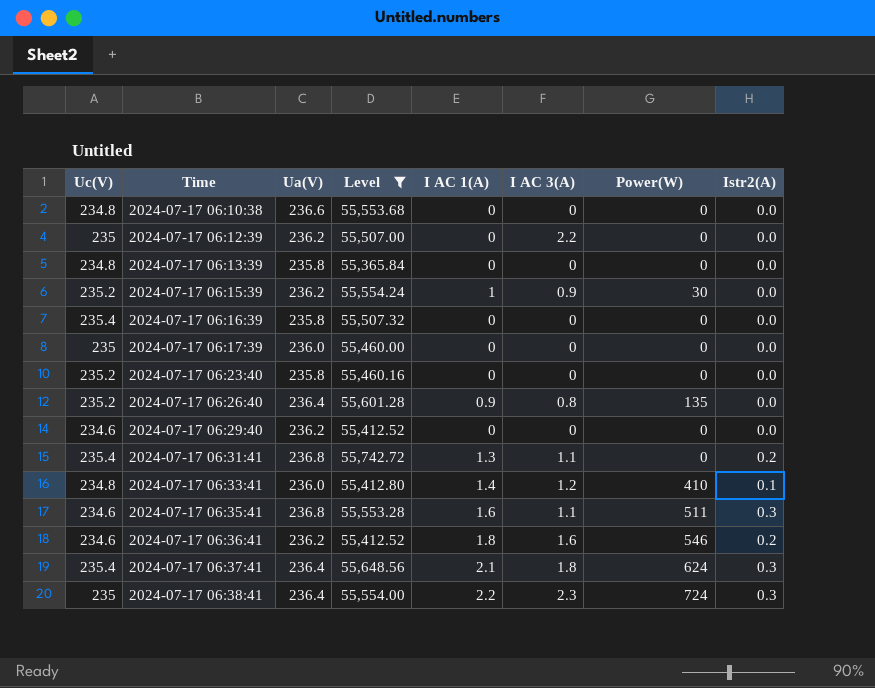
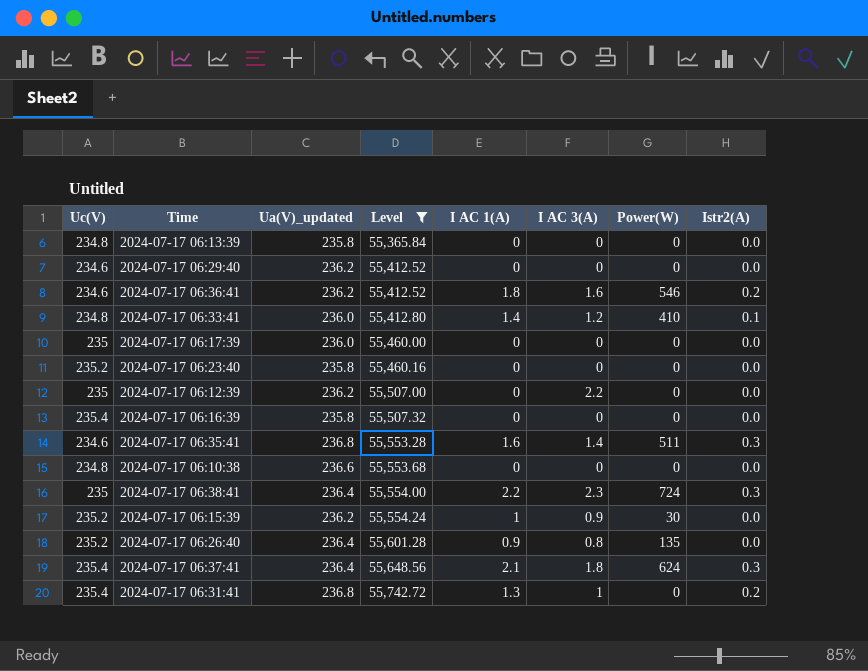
row order: Time ascending -> Level ascending
column name: Ua(V) -> Ua(V)_updated
2024-07-17 06:35:41 | I AC 3(A): 1.1 -> 1.4
2024-07-17 06:31:41 | I AC 3(A): 1.1 -> 1

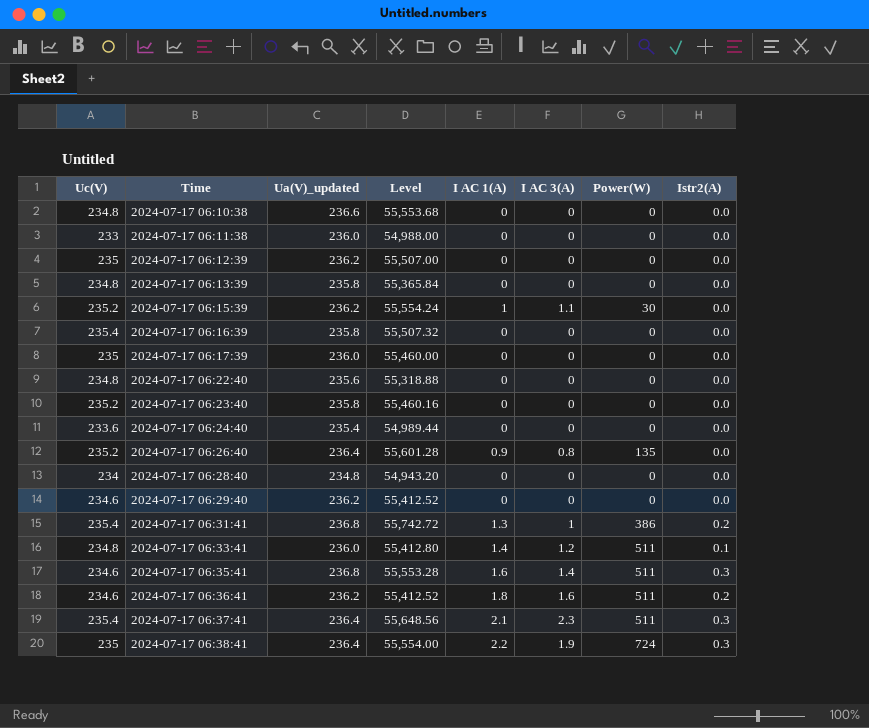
filter: Level >= 55,365.84 -> none
row order: Level ascending -> Time ascending
2024-07-17 06:12:39 | I AC 3(A): 2.2 -> 0
2024-07-17 06:15:39 | I AC 3(A): 0.9 -> 1.1
2024-07-17 06:31:41 | Power(W): 0 -> 386
2024-07-17 06:33:41 | Power(W): 410 -> 511
2024-07-17 06:36:41 | Power(W): 546 -> 511
2024-07-17 06:37:41 | I AC 3(A): 1.8 -> 2.3
2024-07-17 06:37:41 | Power(W): 624 -> 511
2024-07-17 06:38:41 | I AC 3(A): 2.3 -> 1.9

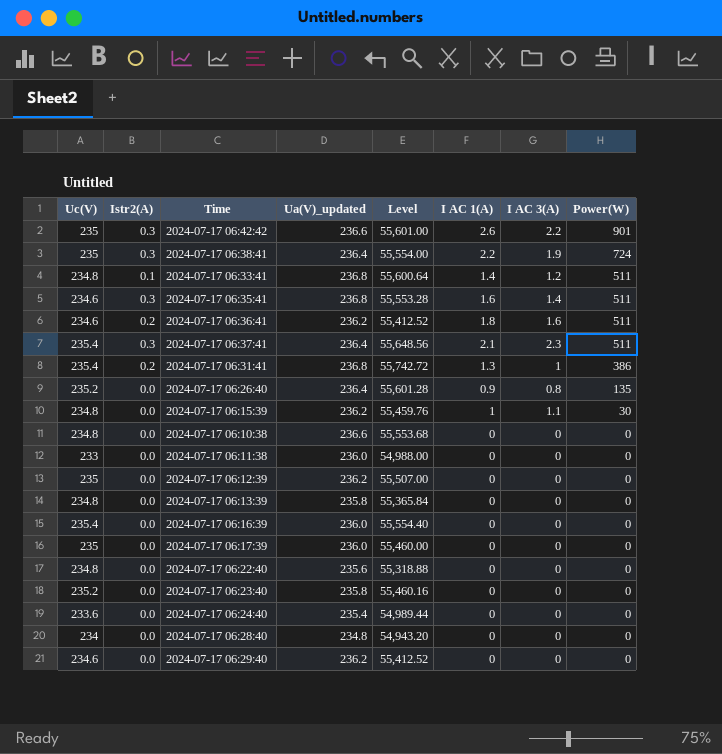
row order: Time ascending -> Power(W) descending
column Istr2(A) | position: 8 -> 2
row 2024-07-17 06:42:42: none -> 235 | 0.3 | 236.6 | 55,601.00 | 2.6 | 2.2 | 901
2024-07-17 06:33:41 | Ua(V)_updated: 236.0 -> 236.8
2024-07-17 06:33:41 | Level: 55,412.80 -> 55,600.64
2024-07-17 06:15:39 | Uc(V): 235.2 -> 234.8
2024-07-17 06:15:39 | Level: 55,554.24 -> 55,459.76
2024-07-17 06:16:39 | Ua(V)_updated: 235.8 -> 236.0
2024-07-17 06:16:39 | Level: 55,507.32 -> 55,554.40

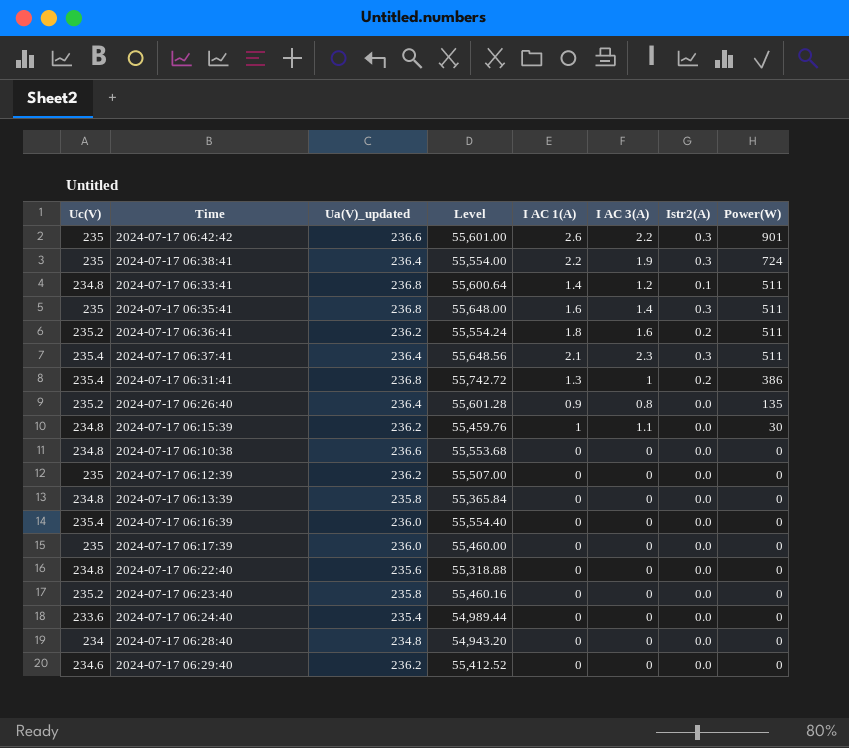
column Istr2(A) | position: 2 -> 7
row 2024-07-17 06:11:38: 233 | 0.0 | 236.0 | 54,988.00 | 0 | 0 | 0 -> none
2024-07-17 06:35:41 | Uc(V): 234.6 -> 235
2024-07-17 06:35:41 | Level: 55,553.28 -> 55,648.00
2024-07-17 06:36:41 | Uc(V): 234.6 -> 235.2
2024-07-17 06:36:41 | Level: 55,412.52 -> 55,554.24

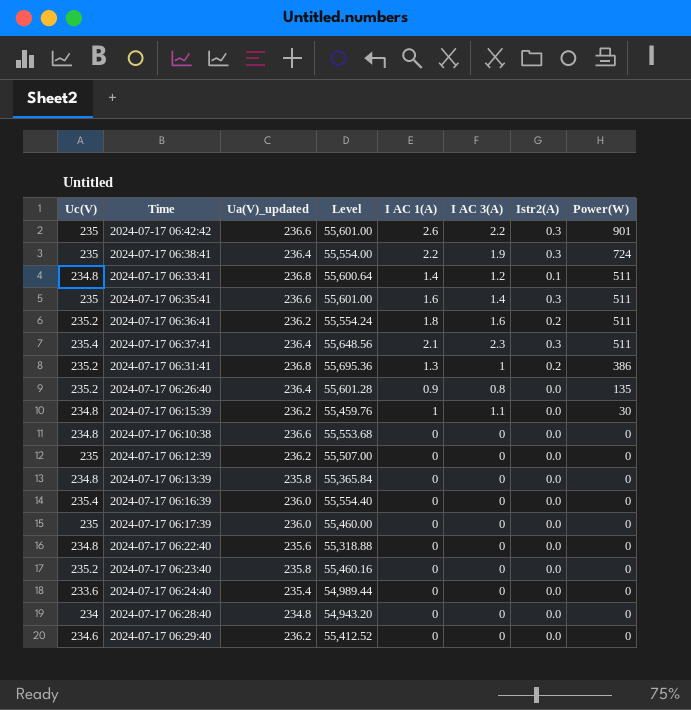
2024-07-17 06:35:41 | Ua(V)_updated: 236.8 -> 236.6
2024-07-17 06:35:41 | Level: 55,648.00 -> 55,601.00
2024-07-17 06:31:41 | Uc(V): 235.4 -> 235.2
2024-07-17 06:31:41 | Level: 55,742.72 -> 55,695.36

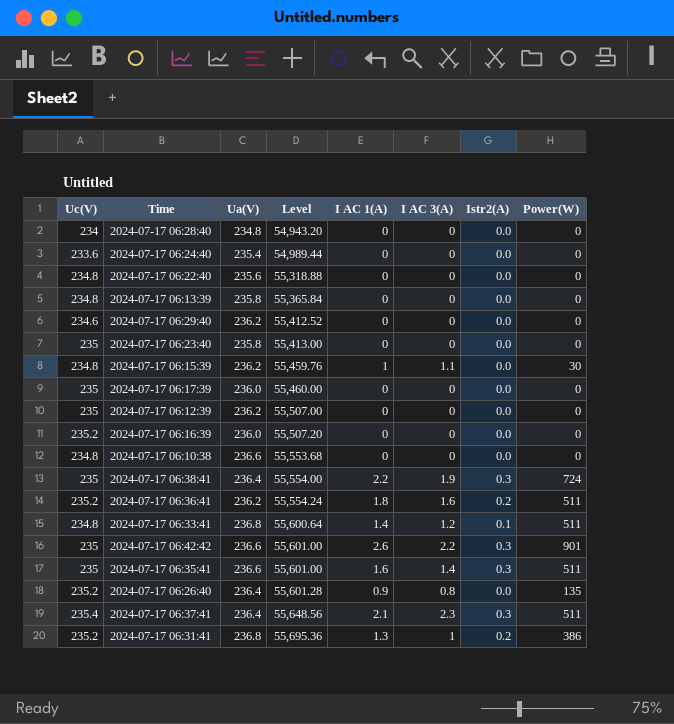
row order: Power(W) descending -> Level ascending
column name: Ua(V)_updated -> Ua(V)
2024-07-17 06:23:40 | Uc(V): 235.2 -> 235
2024-07-17 06:23:40 | Level: 55,460.16 -> 55,413.00
2024-07-17 06:16:39 | Uc(V): 235.4 -> 235.2
2024-07-17 06:16:39 | Level: 55,554.40 -> 55,507.20

